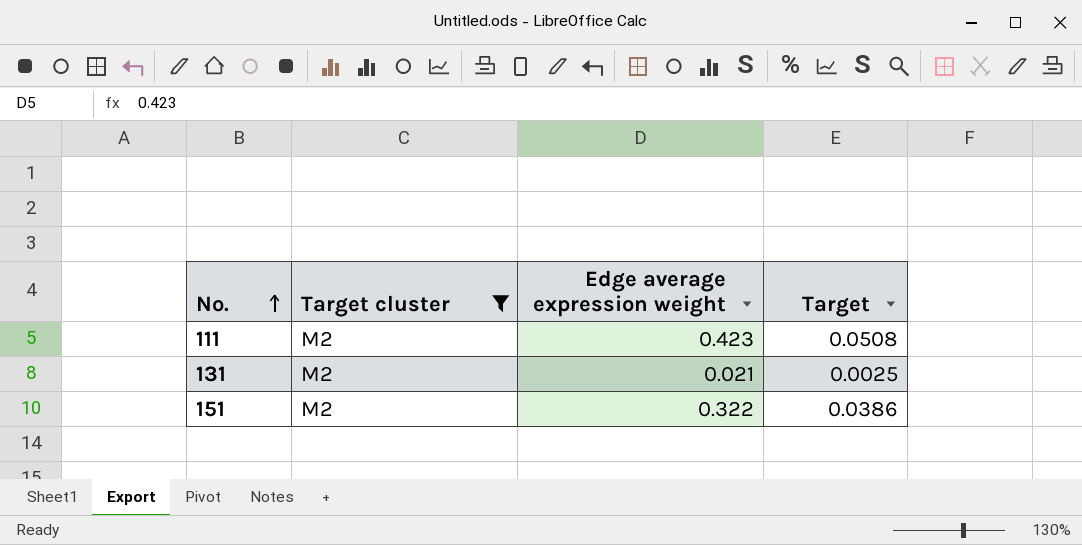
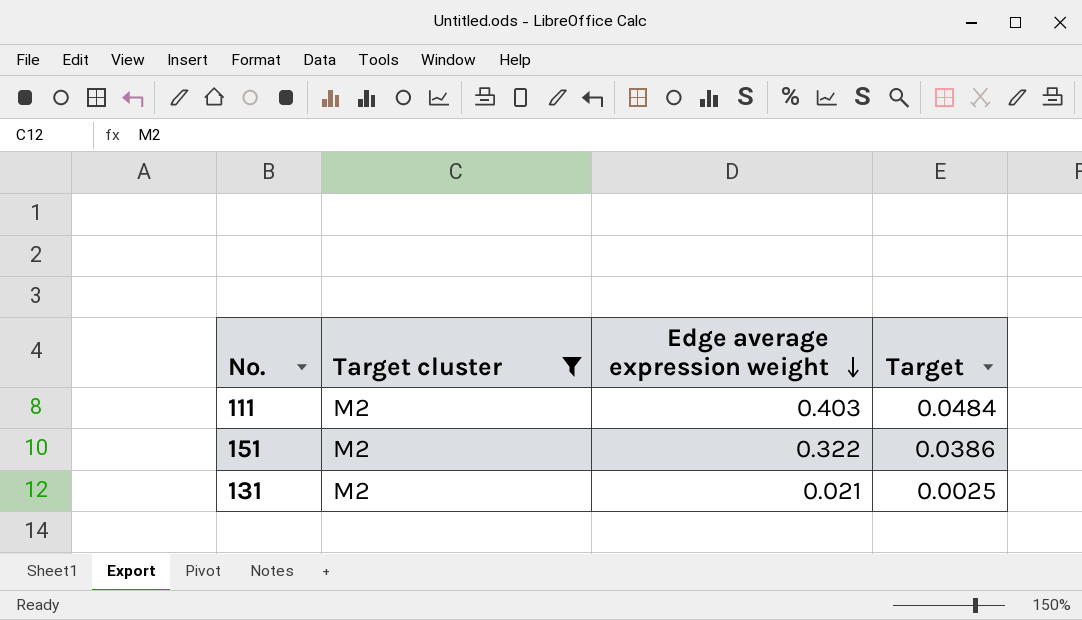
row order: No. ascending -> Edge average expression weight descending
111 | Edge average expression weight: 0.423 -> 0.403
111 | Target: 0.0508 -> 0.0484

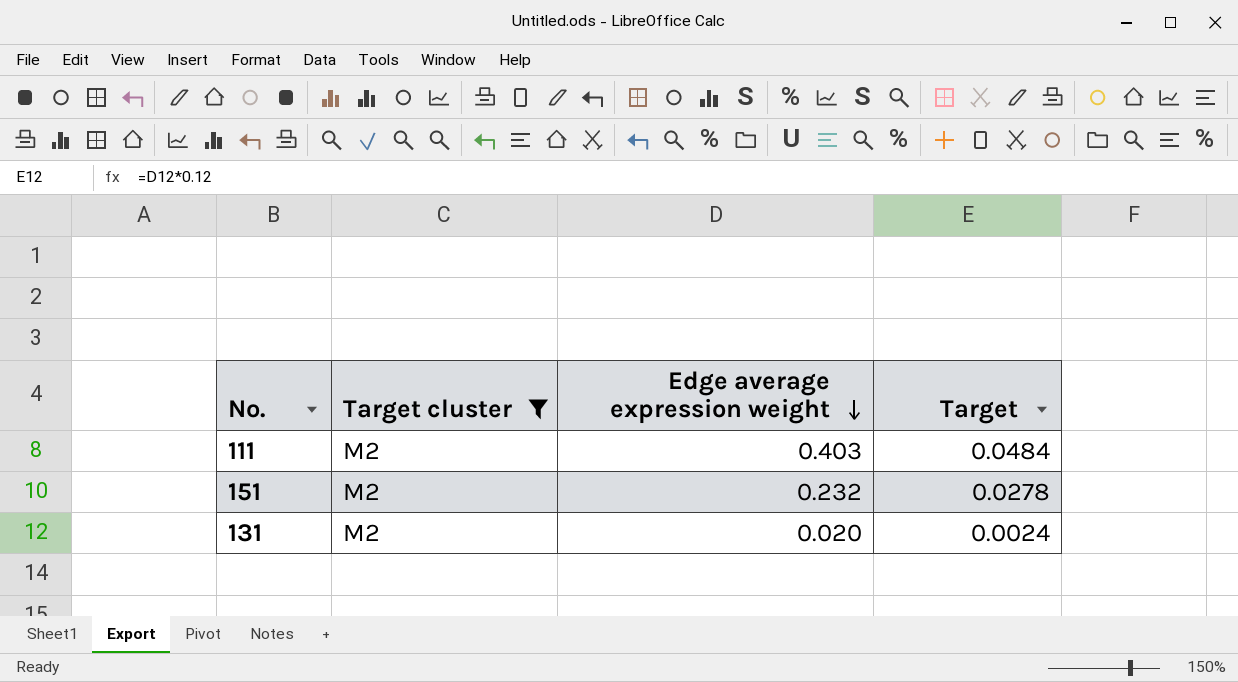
151 | Edge average expression weight: 0.322 -> 0.232
151 | Target: 0.0386 -> 0.0278
131 | Edge average expression weight: 0.021 -> 0.020
131 | Target: 0.0025 -> 0.0024

